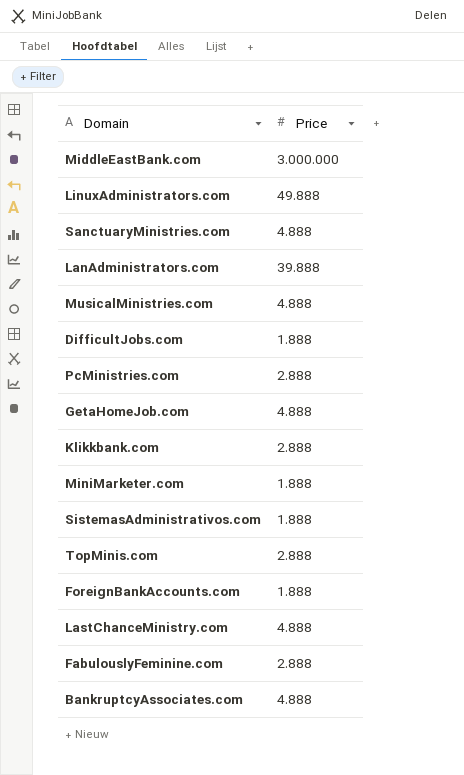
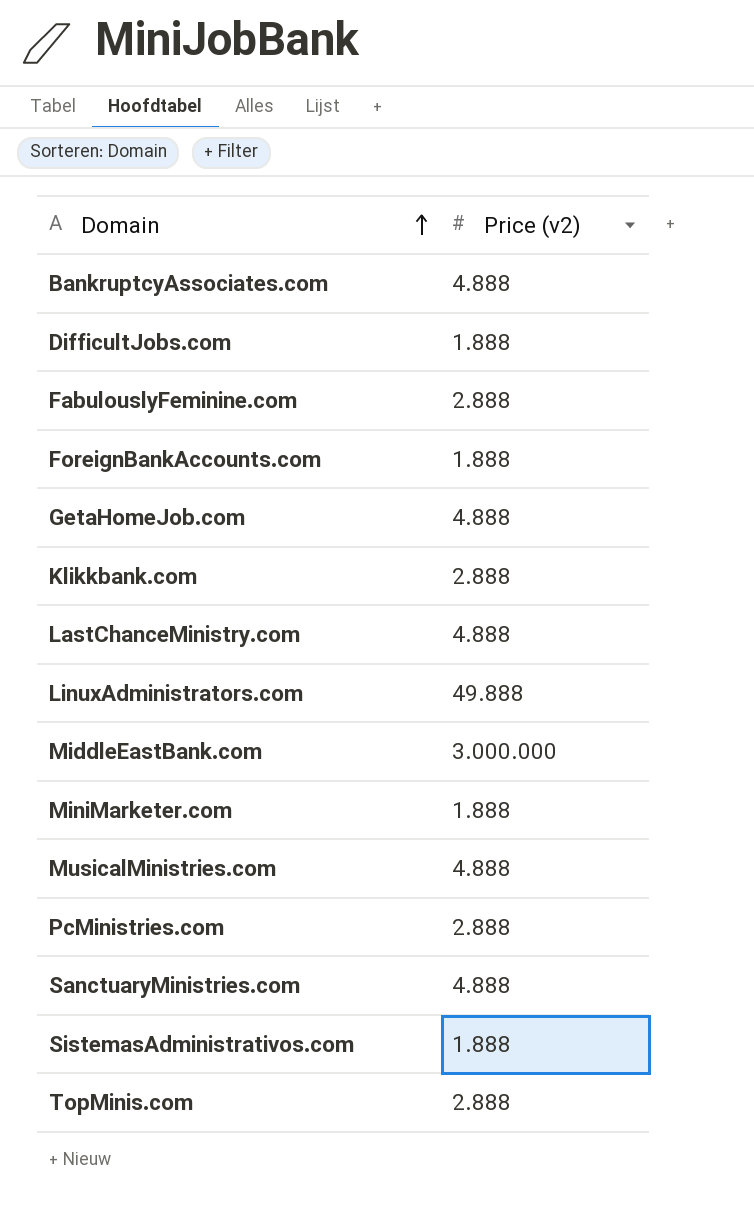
row order: none -> Domain ascending
column name: Price -> Price (v2)
row LanAdministrators.com: 39.888 -> none

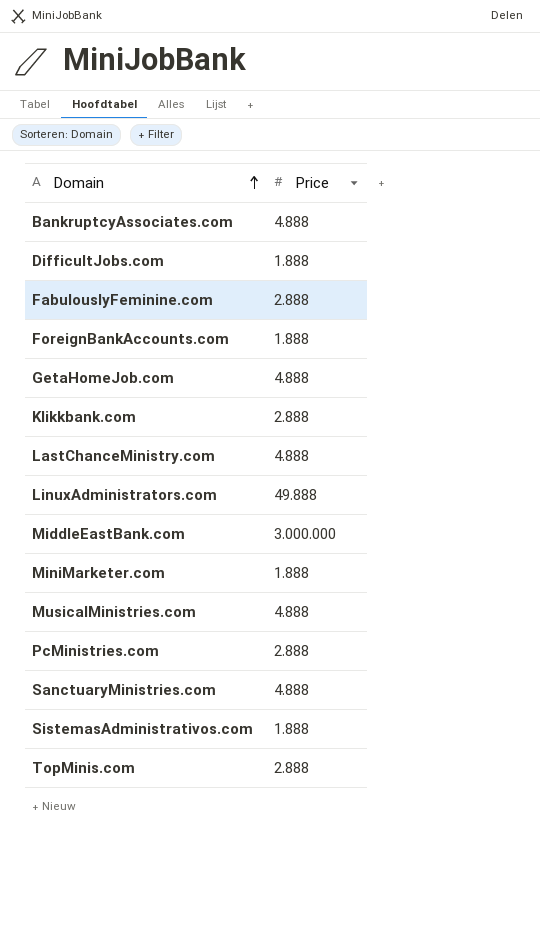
column name: Price (v2) -> Price

